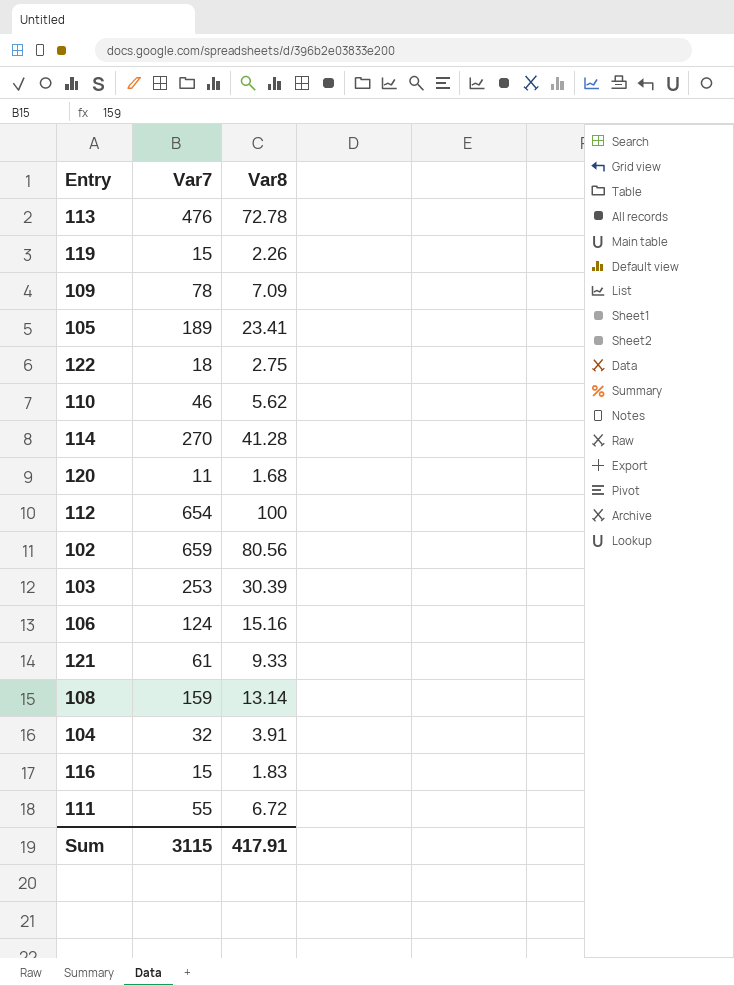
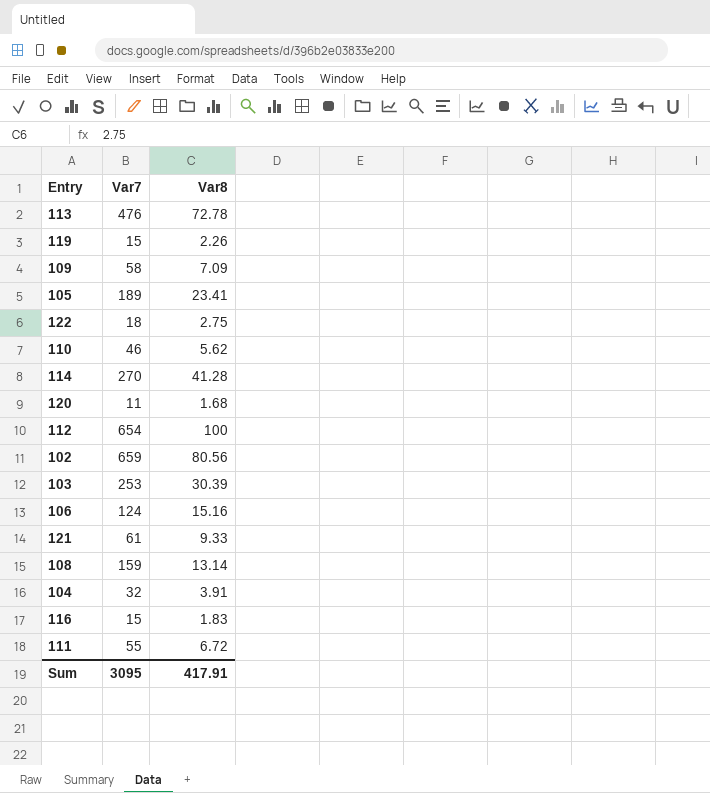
109 | Var7: 78 -> 58
Sum | Var7: 3115 -> 3095

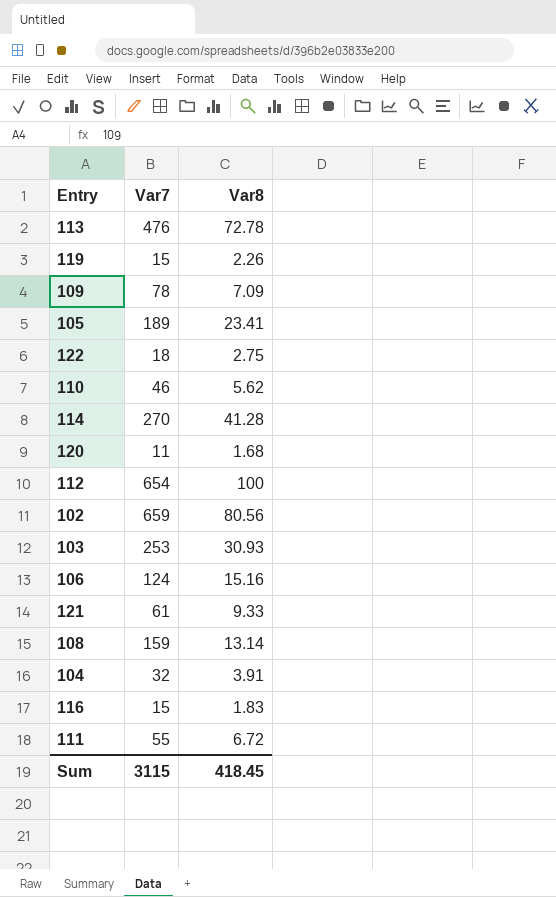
109 | Var7: 58 -> 78
103 | Var8: 30.39 -> 30.93
Sum | Var7: 3095 -> 3115
Sum | Var8: 417.91 -> 418.45

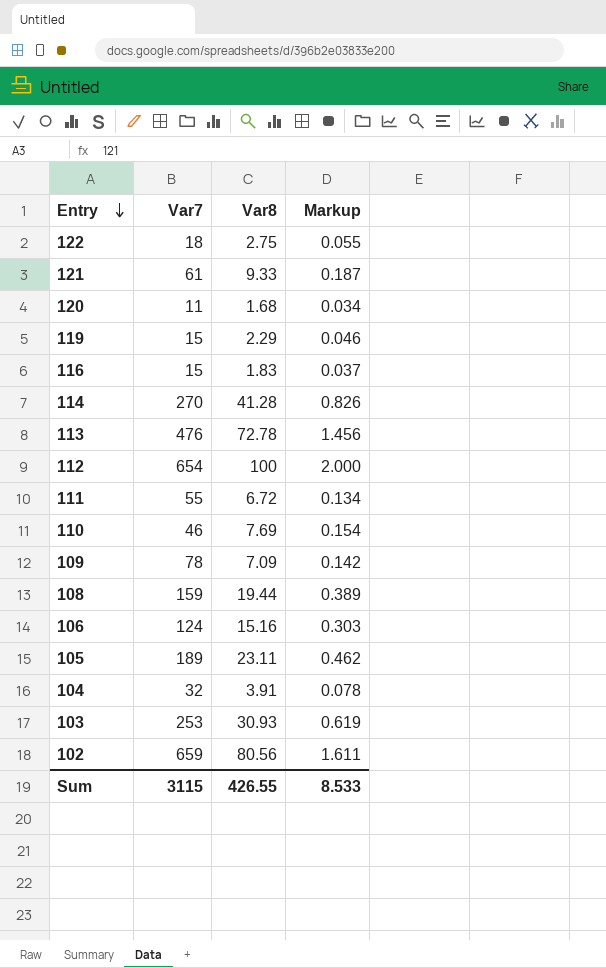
row order: none -> Entry descending
column Markup | formula: none -> [Var8] * 0.02
119 | Var8: 2.26 -> 2.29
110 | Var8: 5.62 -> 7.69
108 | Var8: 13.14 -> 19.44
105 | Var8: 23.41 -> 23.11
Sum | Var8: 418.45 -> 426.55

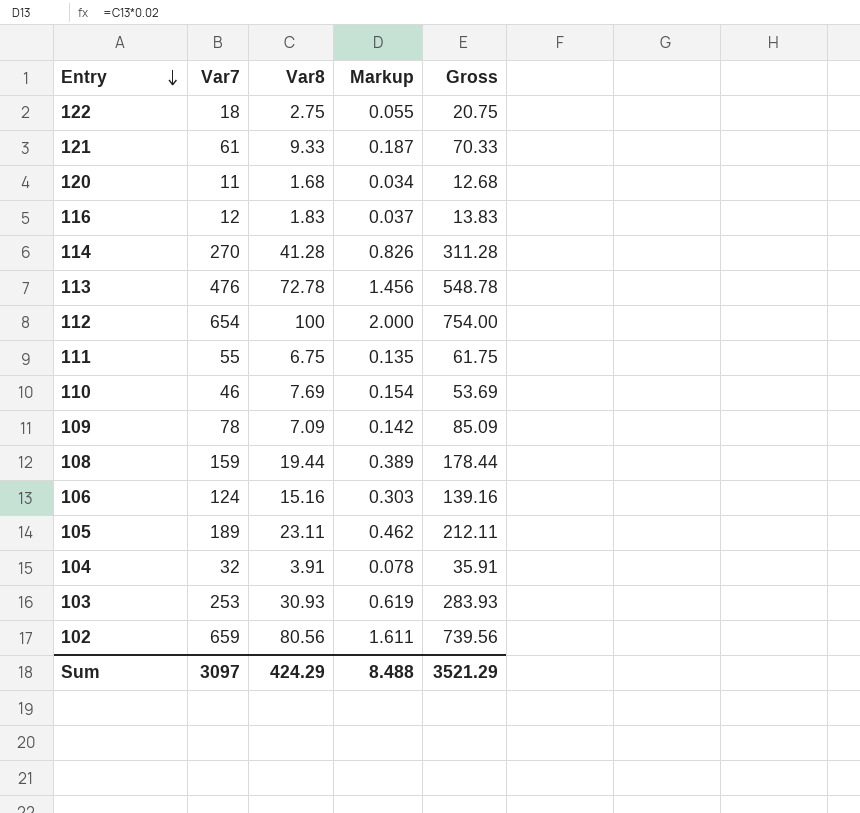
column Gross | formula: none -> [Var7] + [Var8]
row 119: 15 | 2.29 | 0.046 -> none
116 | Var7: 15 -> 12
111 | Var8: 6.72 -> 6.75
111 | Markup: 0.134 -> 0.135
Sum | Var7: 3115 -> 3097
Sum | Var8: 426.55 -> 424.29
Sum | Markup: 8.533 -> 8.488

